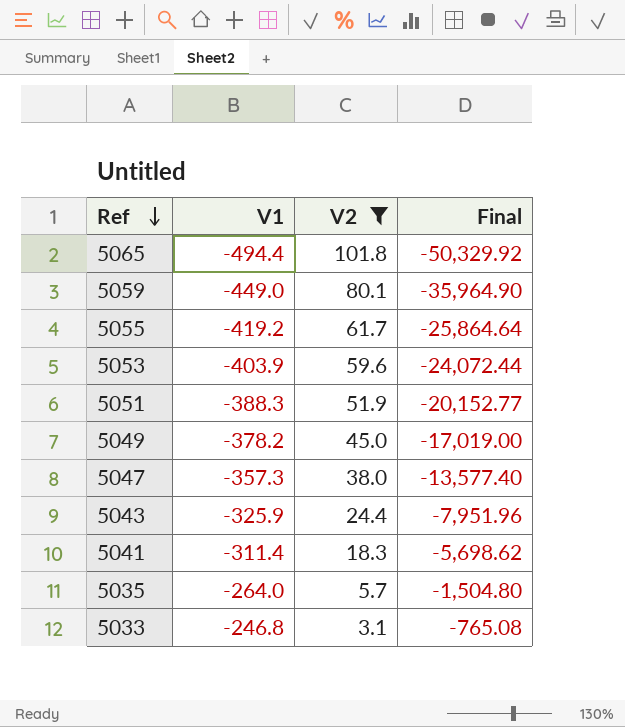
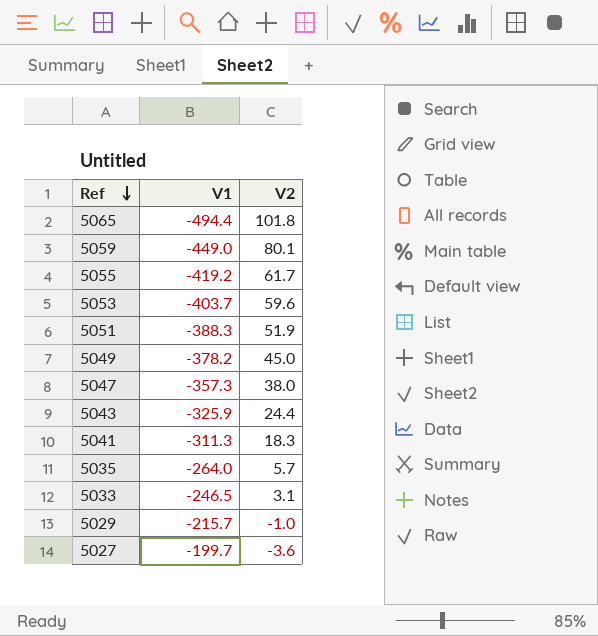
filter: V2 >= 3.1 -> none
column Final | formula: [V1] * [V2] -> none
5053 | V1: -403.9 -> -403.7
5041 | V1: -311.4 -> -311.3
5033 | V1: -246.8 -> -246.5

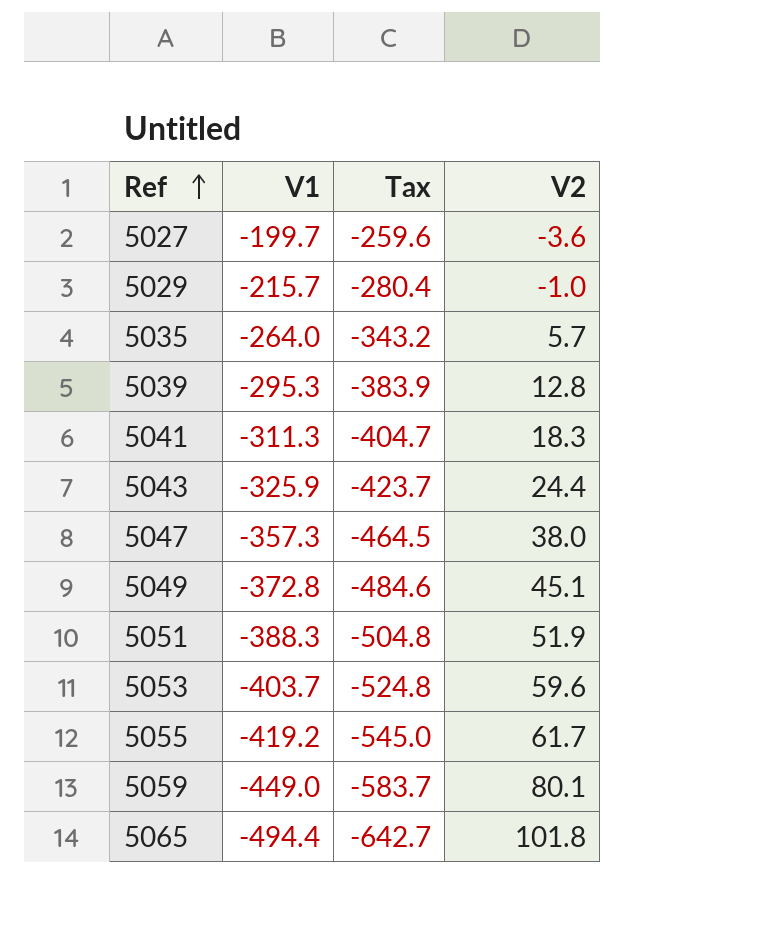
row order: Ref descending -> Ref ascending
column Tax | formula: none -> [V1] * 1.3
row 5033: -246.5 | 3.1 -> none
row 5039: none -> -295.3 | -383.9 | 12.8
5049 | V1: -378.2 -> -372.8
5049 | V2: 45.0 -> 45.1

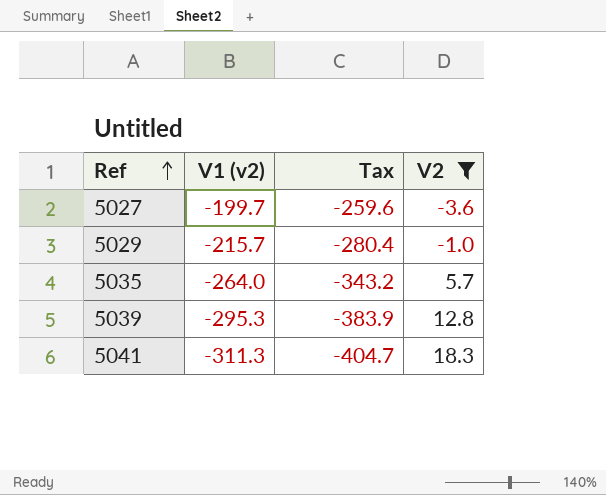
filter: none -> V2 <= 18.3
column name: V1 -> V1 (v2)

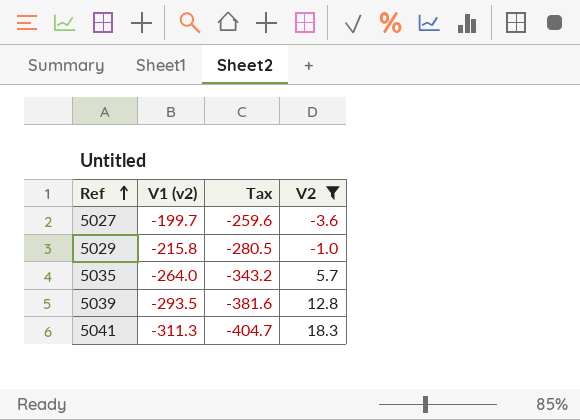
5029 | V1 (v2): -215.7 -> -215.8
5029 | Tax: -280.4 -> -280.5
5039 | V1 (v2): -295.3 -> -293.5
5039 | Tax: -383.9 -> -381.6

